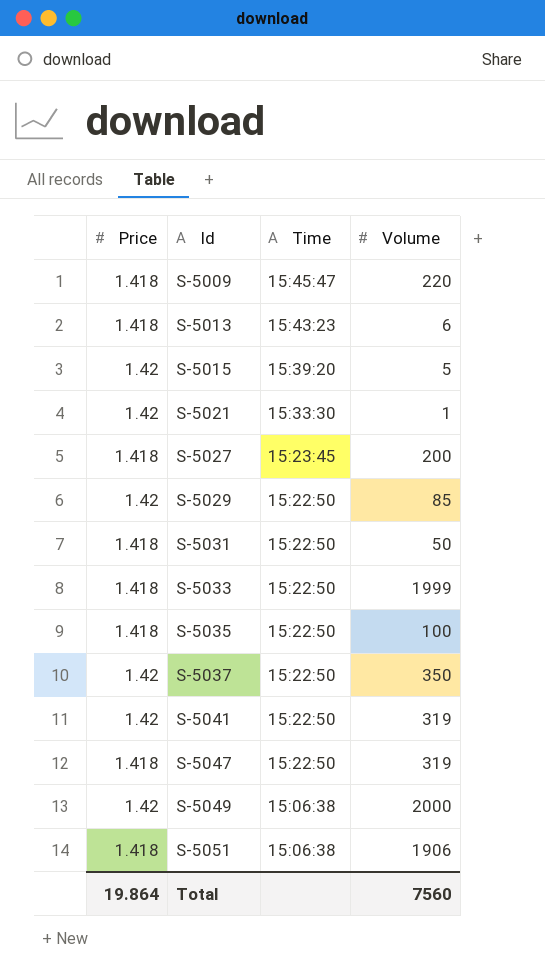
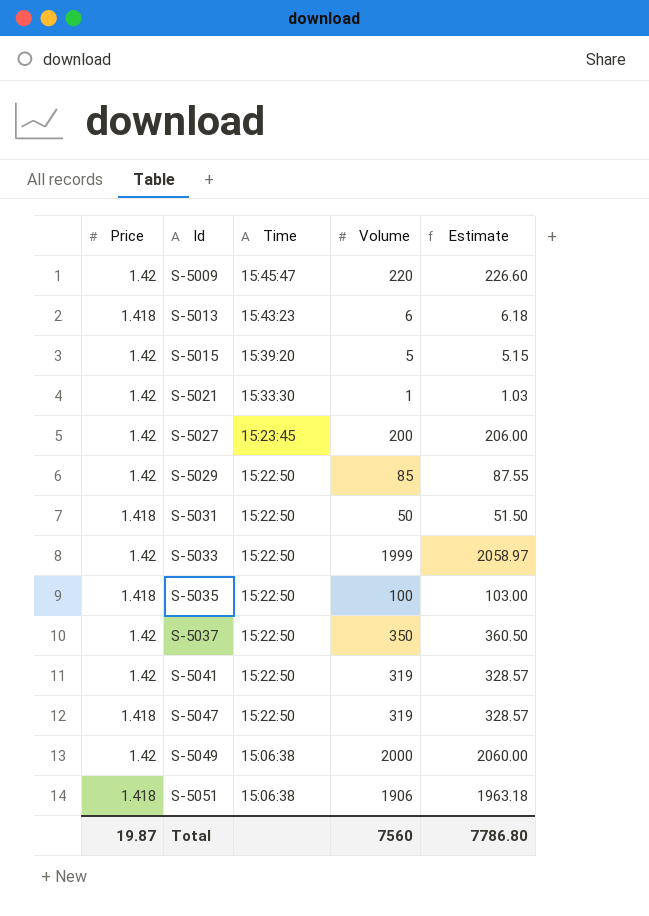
column Estimate | formula: none -> [Volume] * 1.03
S-5009 | Price: 1.418 -> 1.42
S-5027 | Price: 1.418 -> 1.42
S-5033 | Price: 1.418 -> 1.42
Total | Price: 19.864 -> 19.87

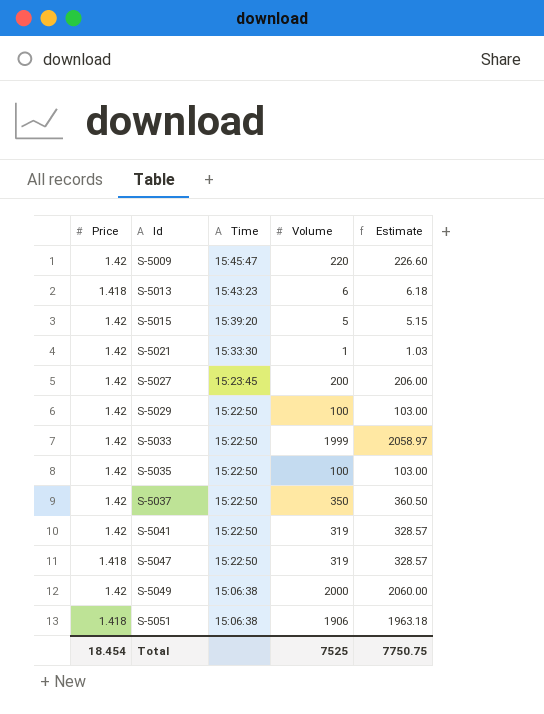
row S-5031: 1.418 | 15:22:50 | 50 | 51.50 -> none
S-5029 | Volume: 85 -> 100
S-5029 | Estimate: 87.55 -> 103.00
S-5035 | Price: 1.418 -> 1.42
Total | Price: 19.87 -> 18.454
Total | Volume: 7560 -> 7525
Total | Estimate: 7786.80 -> 7750.75

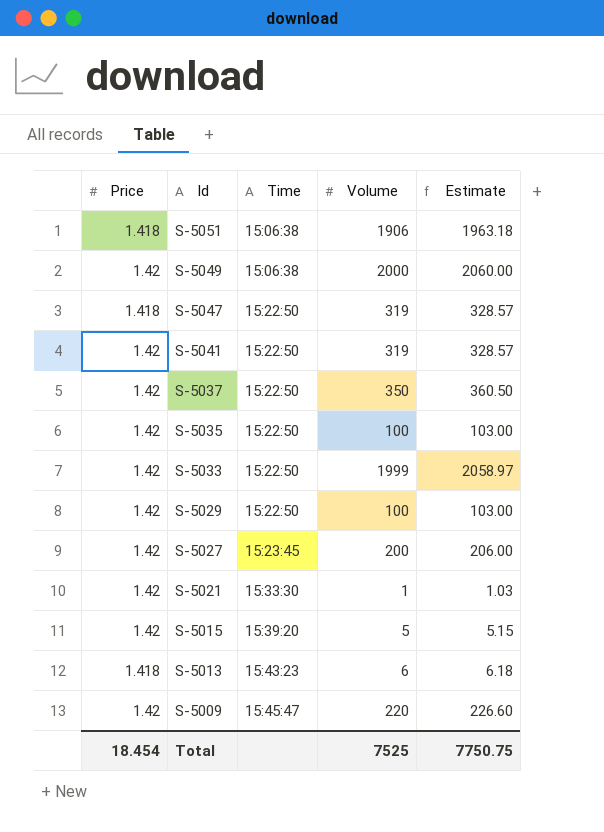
row order: Id ascending -> Id descending

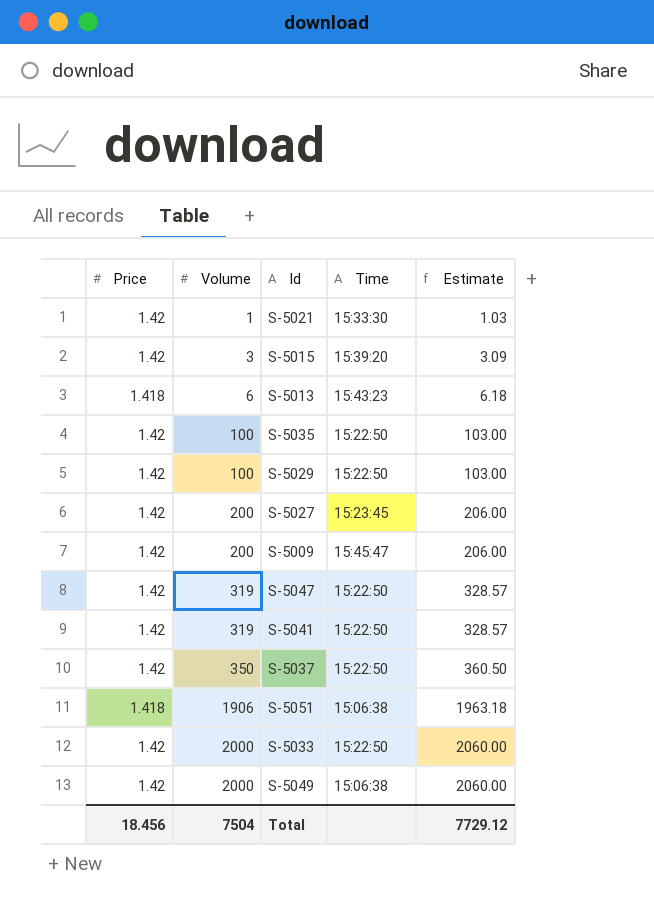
row order: Id descending -> Volume ascending
column Volume | position: 4 -> 2
S-5015 | Volume: 5 -> 3
S-5015 | Estimate: 5.15 -> 3.09
S-5009 | Volume: 220 -> 200
S-5009 | Estimate: 226.60 -> 206.00
S-5047 | Price: 1.418 -> 1.42
S-5033 | Volume: 1999 -> 2000
S-5033 | Estimate: 2058.97 -> 2060.00
Total | Price: 18.454 -> 18.456
Total | Volume: 7525 -> 7504
Total | Estimate: 7750.75 -> 7729.12

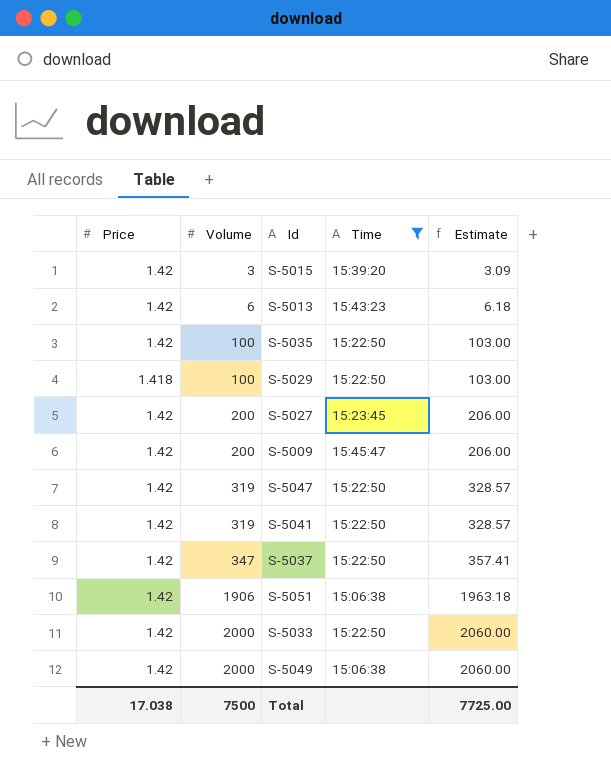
filter: none -> Time != 15:33:30
S-5013 | Price: 1.418 -> 1.42
S-5029 | Price: 1.42 -> 1.418
S-5037 | Volume: 350 -> 347
S-5037 | Estimate: 360.50 -> 357.41
S-5051 | Price: 1.418 -> 1.42
Total | Price: 18.456 -> 17.038
Total | Volume: 7504 -> 7500
Total | Estimate: 7729.12 -> 7725.00

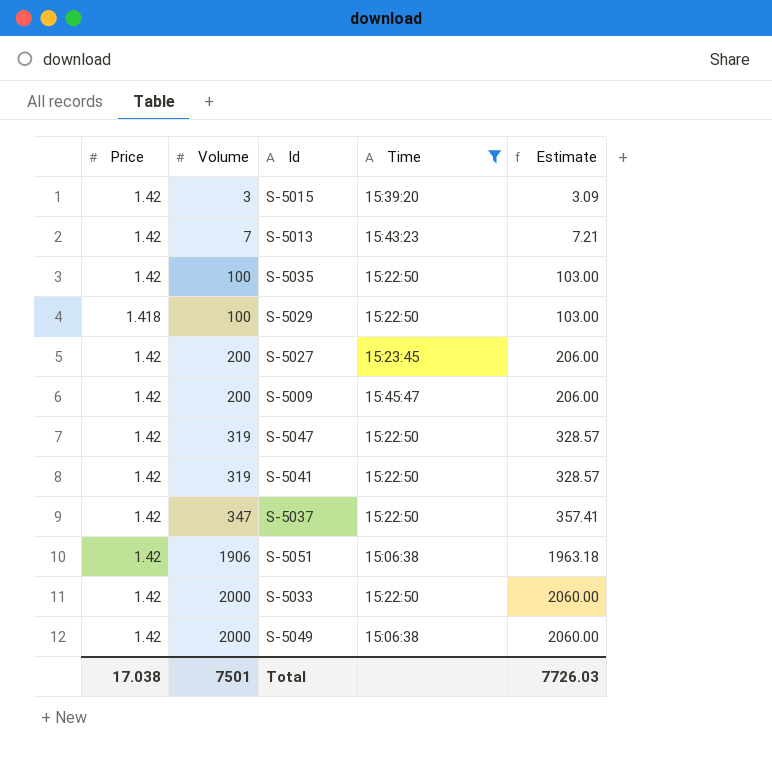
S-5013 | Volume: 6 -> 7
S-5013 | Estimate: 6.18 -> 7.21
Total | Volume: 7500 -> 7501
Total | Estimate: 7725.00 -> 7726.03

